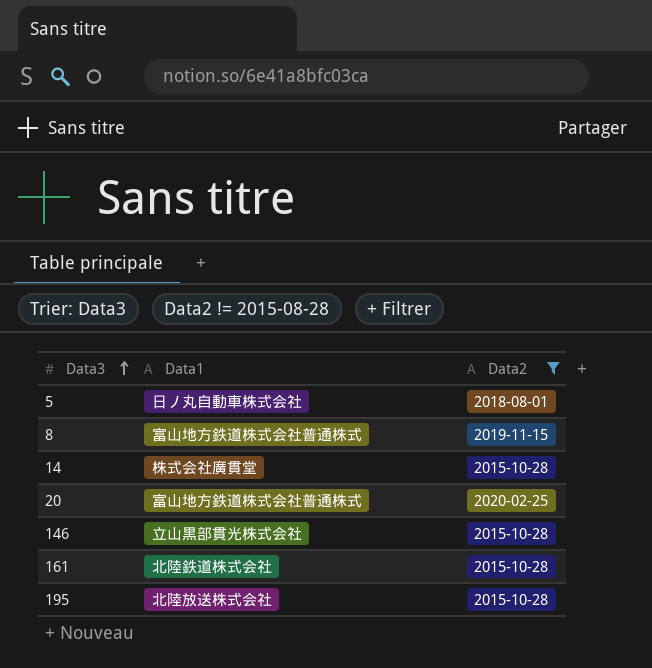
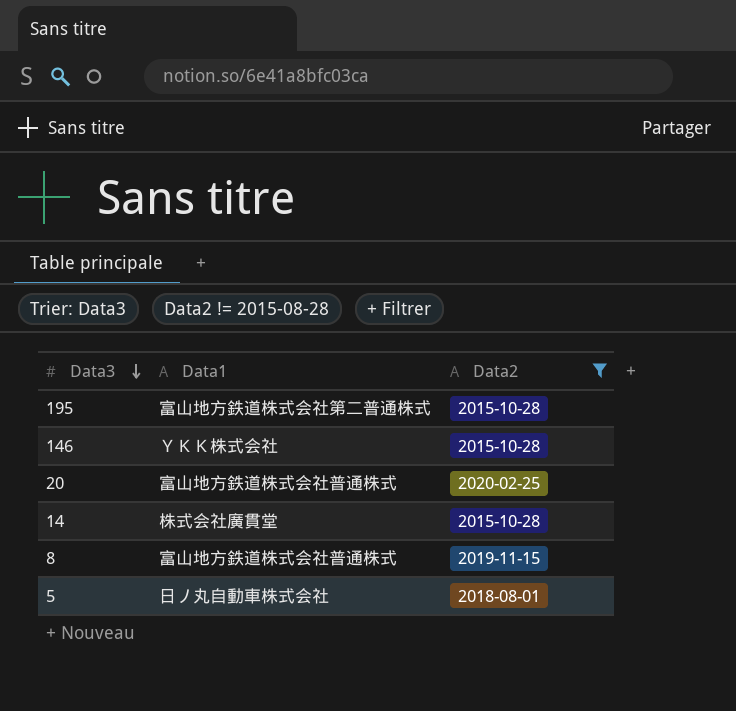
row order: Data3 ascending -> Data3 descending
row 161: 北陸鉄道株式会社 | 2015-10-28 -> none
195 | Data1: 北陸放送株式会社 -> 富山地方鉄道株式会社第二普通株式
146 | Data1: 立山黒部貫光株式会社 -> ＹＫＫ株式会社

